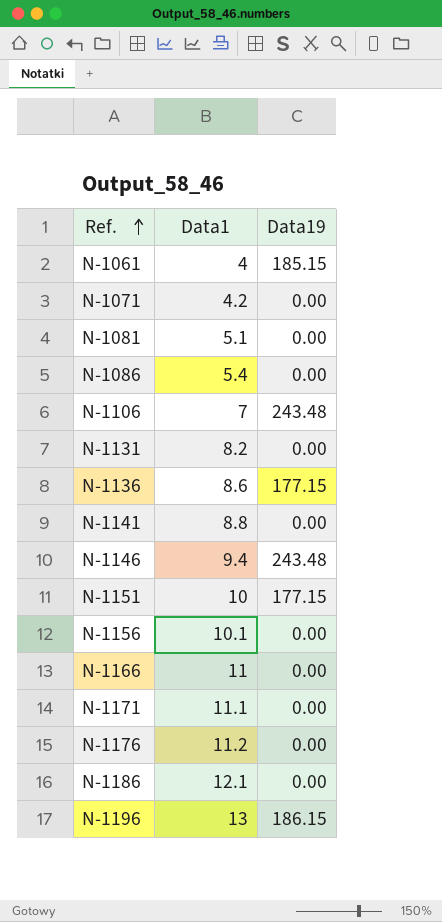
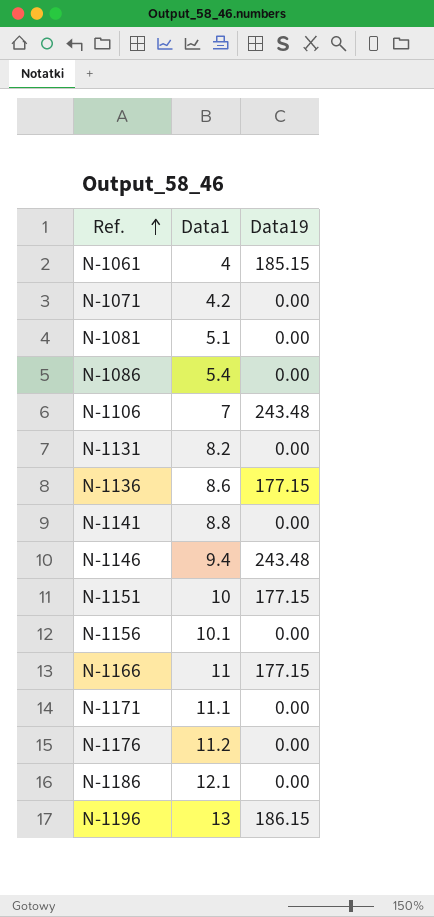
N-1166 | Data19: 0.00 -> 177.15

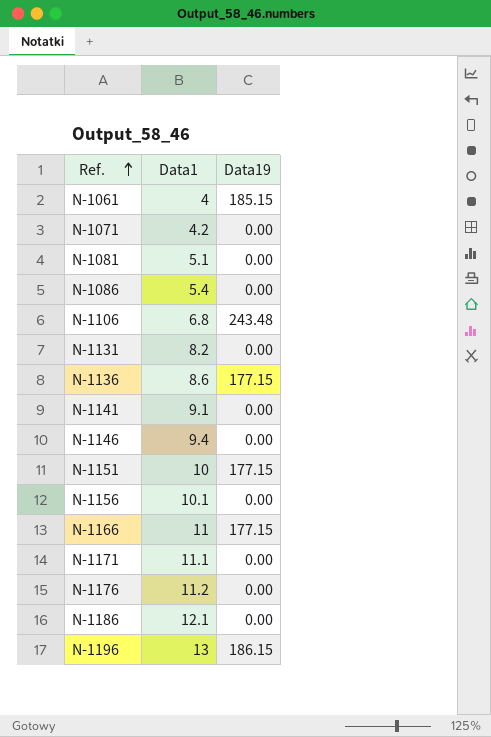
N-1106 | Data1: 7 -> 6.8
N-1141 | Data1: 8.8 -> 9.1
N-1146 | Data19: 243.48 -> 0.00

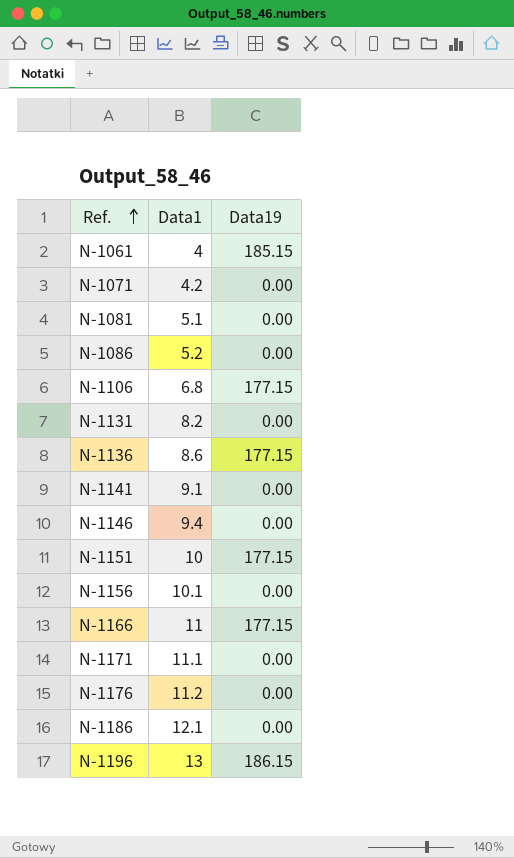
N-1086 | Data1: 5.4 -> 5.2
N-1106 | Data19: 243.48 -> 177.15

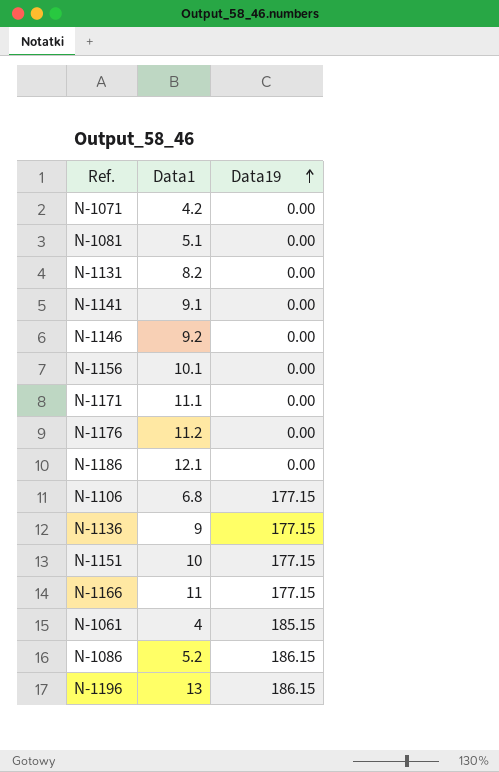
row order: Ref. ascending -> Data19 ascending
N-1146 | Data1: 9.4 -> 9.2
N-1136 | Data1: 8.6 -> 9
N-1086 | Data19: 0.00 -> 186.15

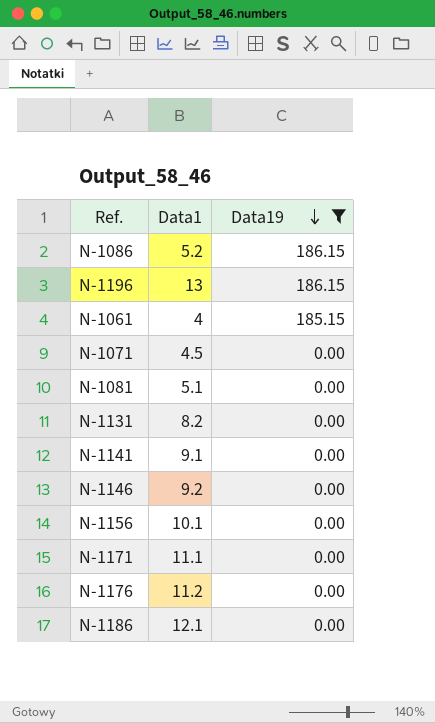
filter: none -> Data19 != 177.15
row order: Data19 ascending -> Data19 descending
N-1071 | Data1: 4.2 -> 4.5

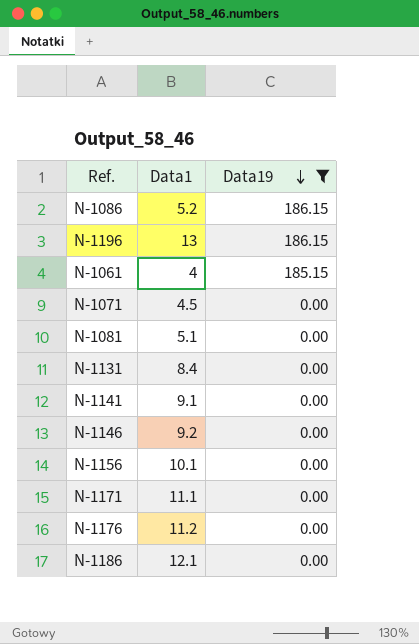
N-1131 | Data1: 8.2 -> 8.4

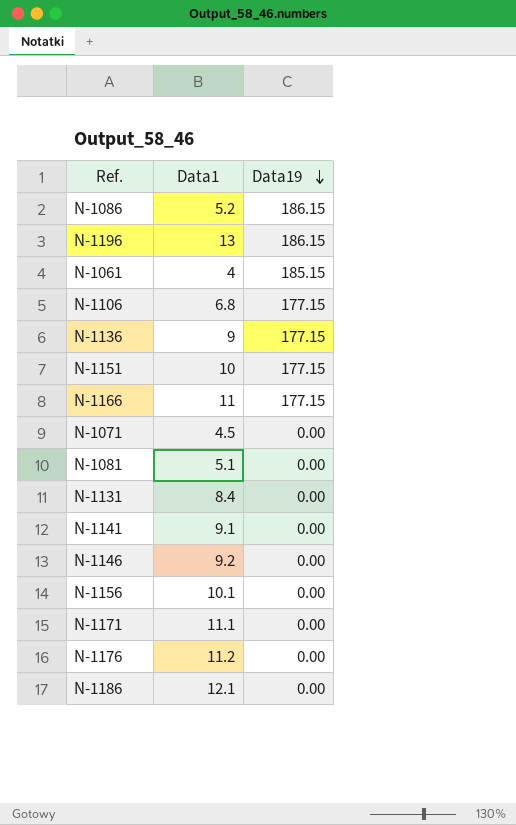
filter: Data19 != 177.15 -> none

